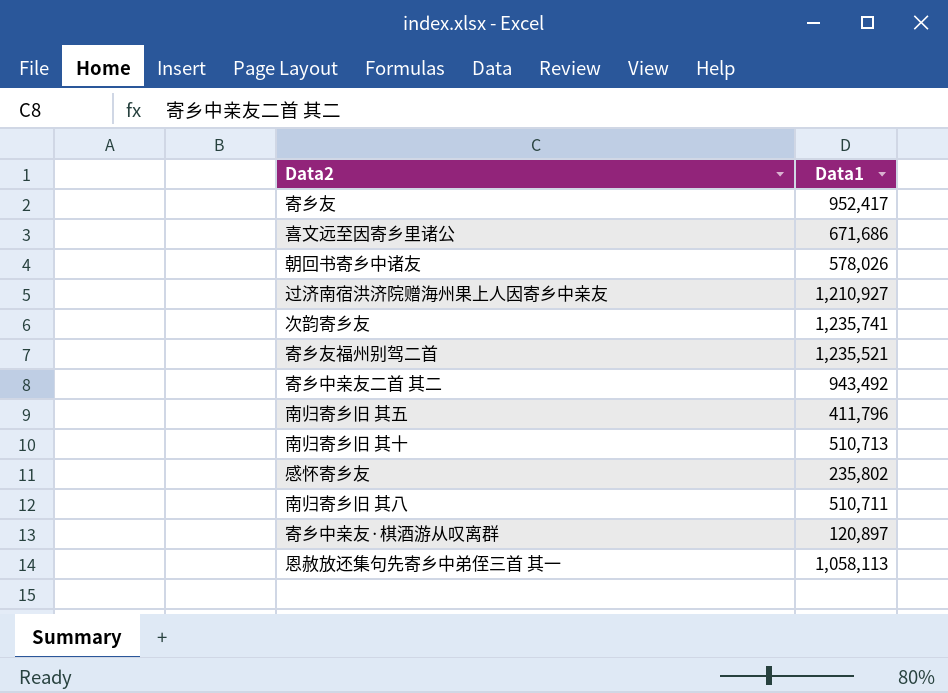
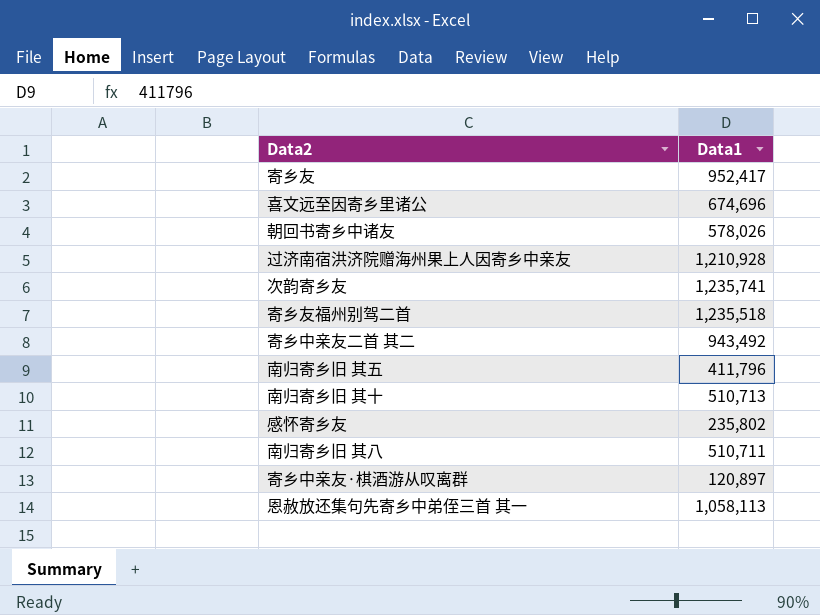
喜文远至因寄乡里诸公 | Data1: 671,686 -> 674,696
过济南宿洪济院赠海州果上人因寄乡中亲友 | Data1: 1,210,927 -> 1,210,928
寄乡友福州别驾二首 | Data1: 1,235,521 -> 1,235,518

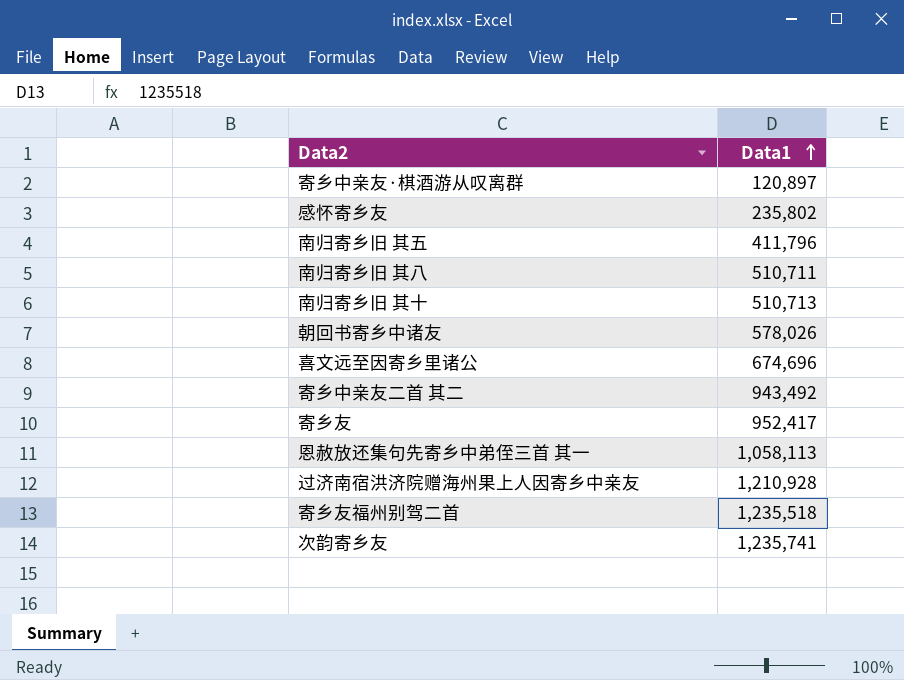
row order: none -> Data1 ascending

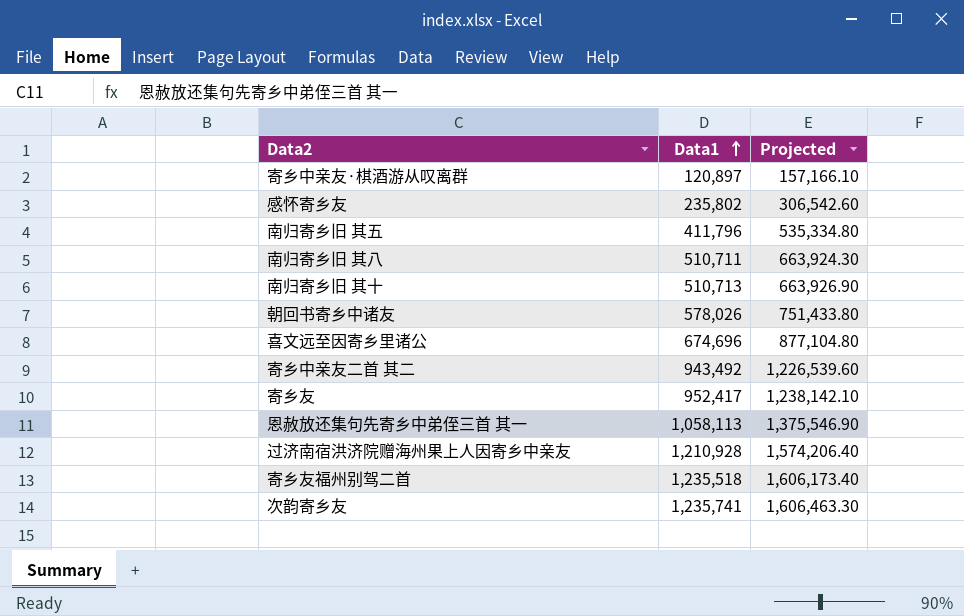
column Projected | formula: none -> [Data1] * 1.3

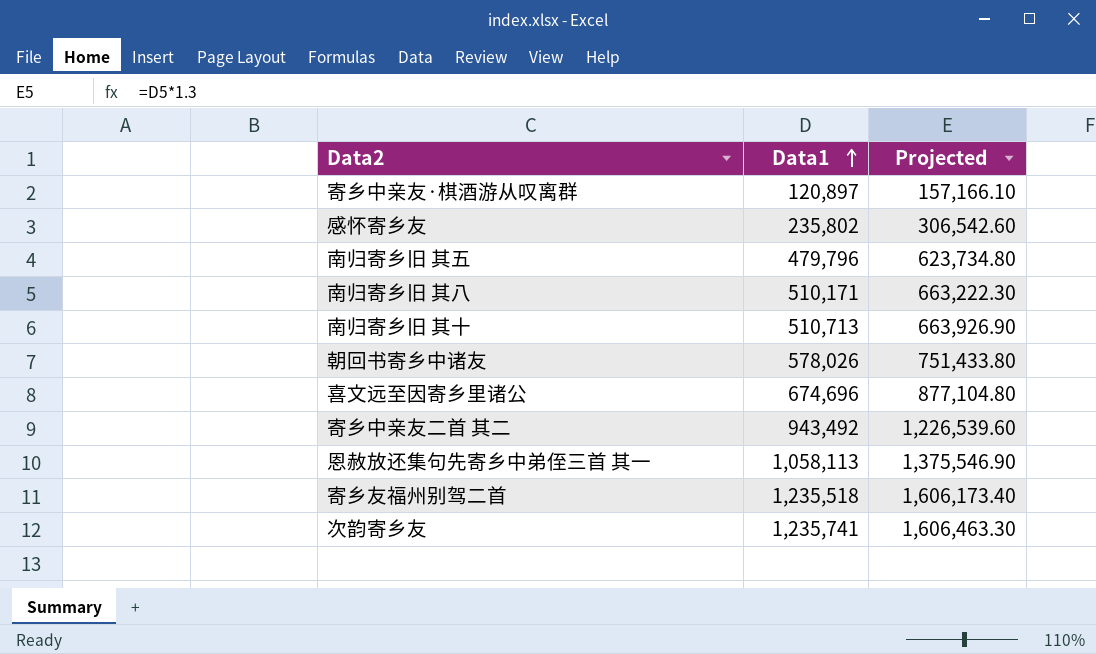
row 寄乡友: 952,417 | 1,238,142.10 -> none
row 过济南宿洪济院赠海州果上人因寄乡中亲友: 1,210,928 | 1,574,206.40 -> none
南归寄乡旧 其五 | Data1: 411,796 -> 479,796
南归寄乡旧 其五 | Projected: 535,334.80 -> 623,734.80
南归寄乡旧 其八 | Data1: 510,711 -> 510,171
南归寄乡旧 其八 | Projected: 663,924.30 -> 663,222.30

